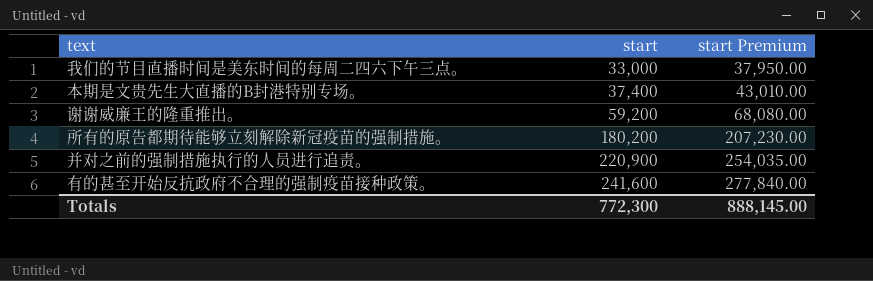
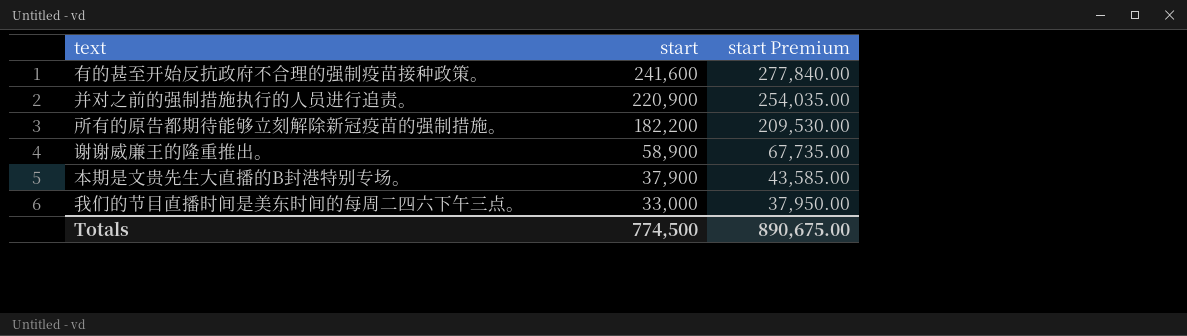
row order: start ascending -> start descending
所有的原告都期待能够立刻解除新冠疫苗的强制措施。 | start: 180,200 -> 182,200
所有的原告都期待能够立刻解除新冠疫苗的强制措施。 | start Premium: 207,230.00 -> 209,530.00
谢谢威廉王的隆重推出。 | start: 59,200 -> 58,900
谢谢威廉王的隆重推出。 | start Premium: 68,080.00 -> 67,735.00
本期是文贵先生大直播的B封港特别专场。 | start: 37,400 -> 37,900
本期是文贵先生大直播的B封港特别专场。 | start Premium: 43,010.00 -> 43,585.00
Totals | start: 772,300 -> 774,500
Totals | start Premium: 888,145.00 -> 890,675.00

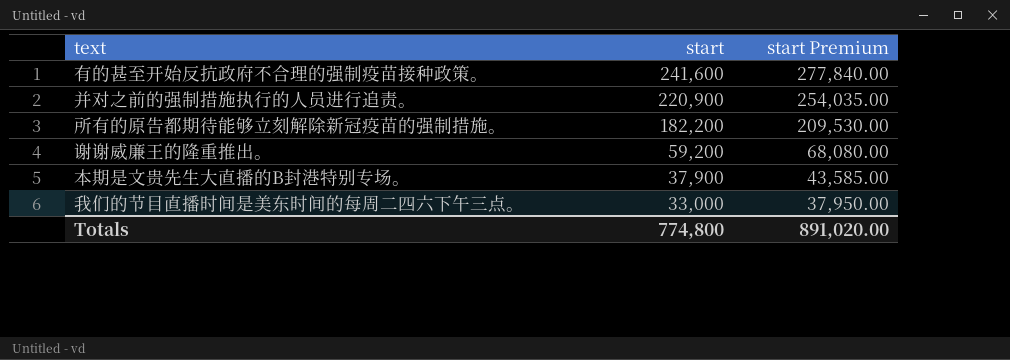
谢谢威廉王的隆重推出。 | start: 58,900 -> 59,200
谢谢威廉王的隆重推出。 | start Premium: 67,735.00 -> 68,080.00
Totals | start: 774,500 -> 774,800
Totals | start Premium: 890,675.00 -> 891,020.00

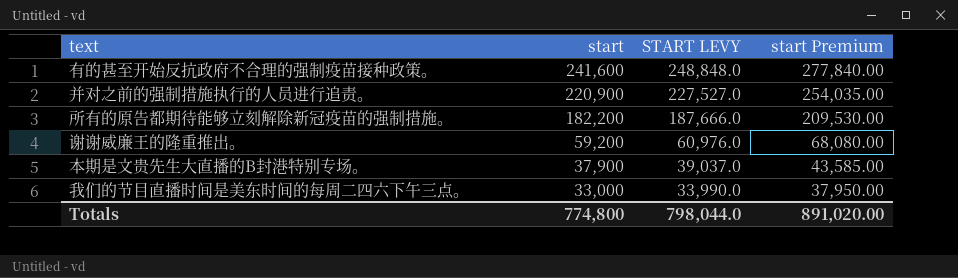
column START LEVY | formula: none -> [start] * 1.03

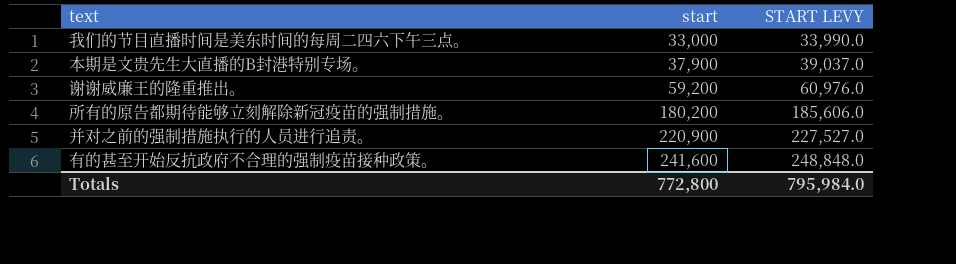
row order: start descending -> start ascending
column start Premium | formula: [start] * 1.15 -> none
所有的原告都期待能够立刻解除新冠疫苗的强制措施。 | start: 182,200 -> 180,200
所有的原告都期待能够立刻解除新冠疫苗的强制措施。 | START LEVY: 187,666.0 -> 185,606.0
Totals | start: 774,800 -> 772,800
Totals | START LEVY: 798,044.0 -> 795,984.0

